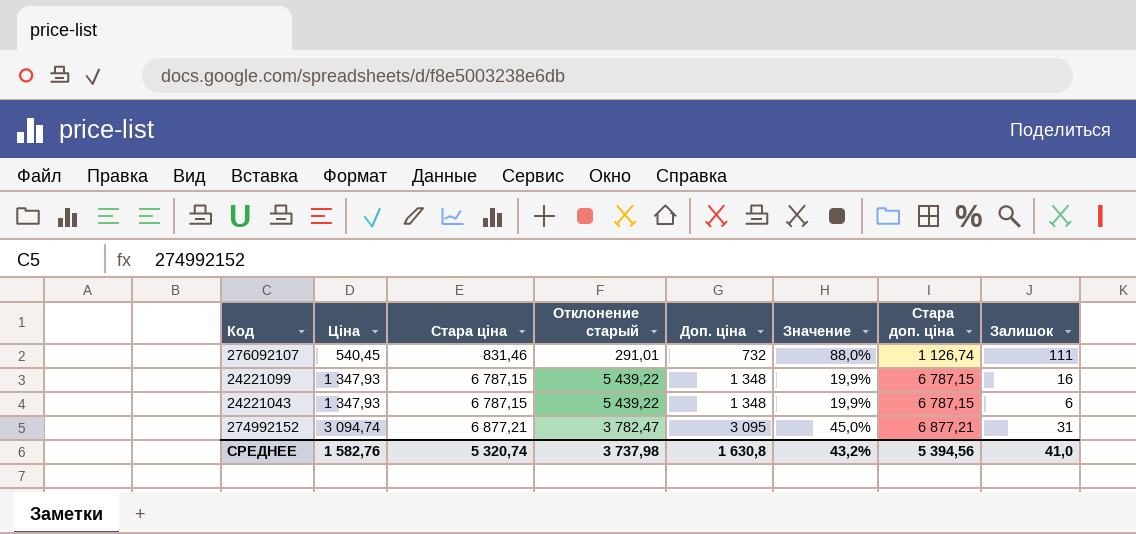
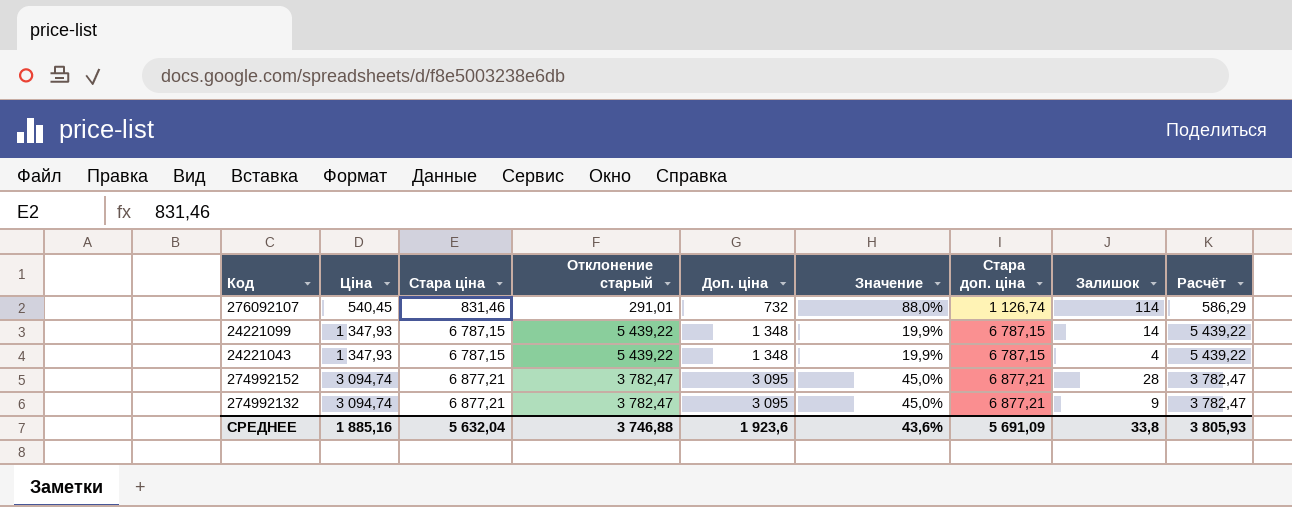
column Расчёт | formula: none -> [Стара доп. ціна] - [Ціна]
276092107 | Залишок: 111 -> 114
24221099 | Залишок: 16 -> 14
24221043 | Залишок: 6 -> 4
274992152 | Залишок: 31 -> 28
row 274992132: none -> 3 094,74 | 6 877,21 | 3 782,47 | 3 095 | 45,0% | 6 877,21 | 9 | 3 782,47
СРЕДНЕЕ | Ціна: 1 582,76 -> 1 885,16
СРЕДНЕЕ | Стара ціна: 5 320,74 -> 5 632,04
СРЕДНЕЕ | Отклонение старый: 3 737,98 -> 3 746,88
СРЕДНЕЕ | Доп. ціна: 1 630,8 -> 1 923,6
СРЕДНЕЕ | Значение: 43,2% -> 43,6%
СРЕДНЕЕ | Стара доп. ціна: 5 394,56 -> 5 691,09
СРЕДНЕЕ | Залишок: 41,0 -> 33,8

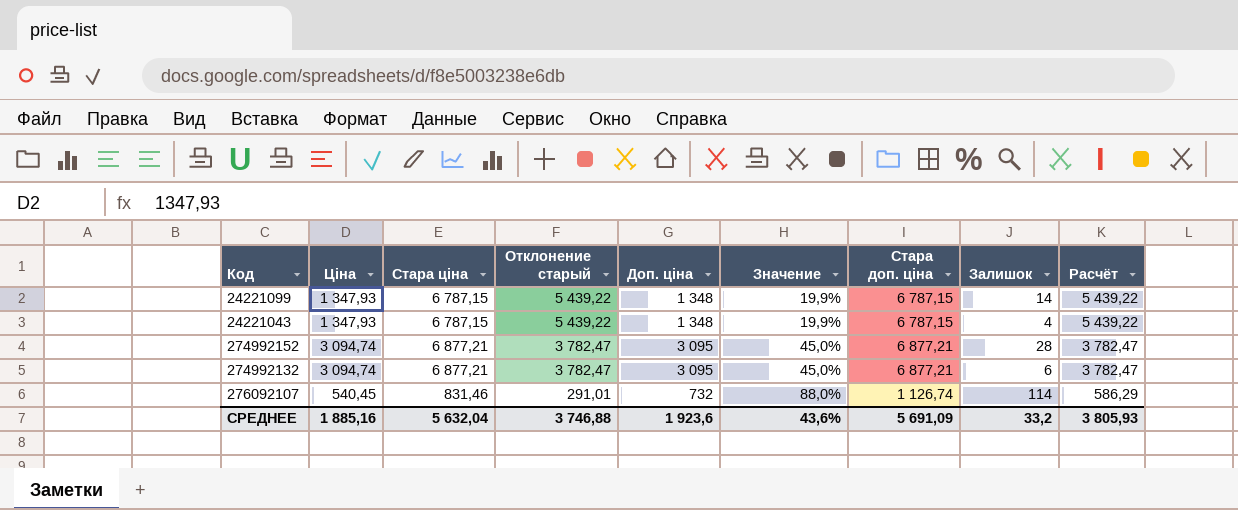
row order: Ціна ascending -> Отклонение старый descending
274992132 | Залишок: 9 -> 6
СРЕДНЕЕ | Залишок: 33,8 -> 33,2

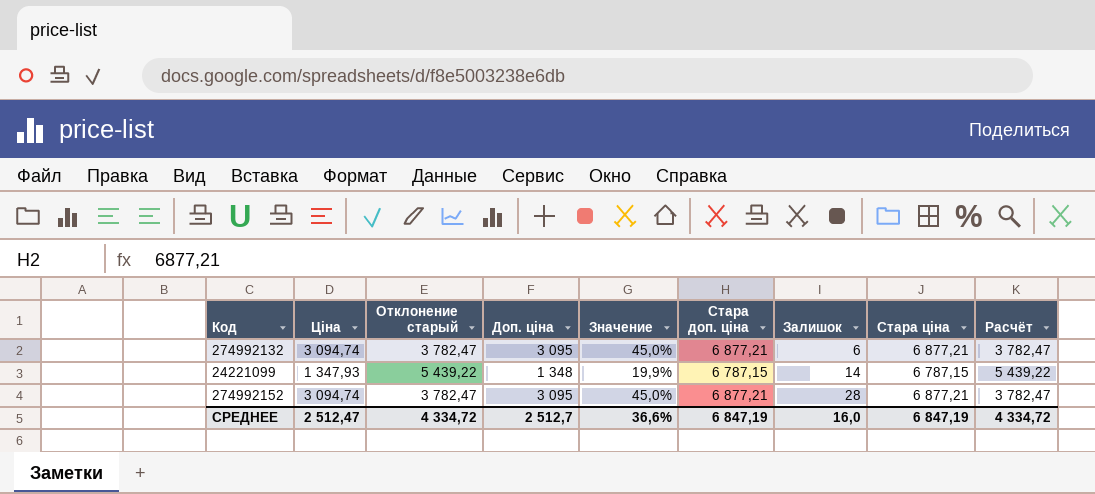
row order: Отклонение старый descending -> Залишок ascending
column Стара ціна | position: 3 -> 8
row 24221043: 1 347,93 | 6 787,15 | 5 439,22 | 1 348 | 19,9% | 6 787,15 | 4 | 5 439,22 -> none
row 276092107: 540,45 | 831,46 | 291,01 | 732 | 88,0% | 1 126,74 | 114 | 586,29 -> none
СРЕДНЕЕ | Ціна: 1 885,16 -> 2 512,47
СРЕДНЕЕ | Отклонение старый: 3 746,88 -> 4 334,72
СРЕДНЕЕ | Доп. ціна: 1 923,6 -> 2 512,7
СРЕДНЕЕ | Значение: 43,6% -> 36,6%
СРЕДНЕЕ | Стара доп. ціна: 5 691,09 -> 6 847,19
СРЕДНЕЕ | Залишок: 33,2 -> 16,0
СРЕДНЕЕ | Стара ціна: 5 632,04 -> 6 847,19
СРЕДНЕЕ | Расчёт: 3 805,93 -> 4 334,72

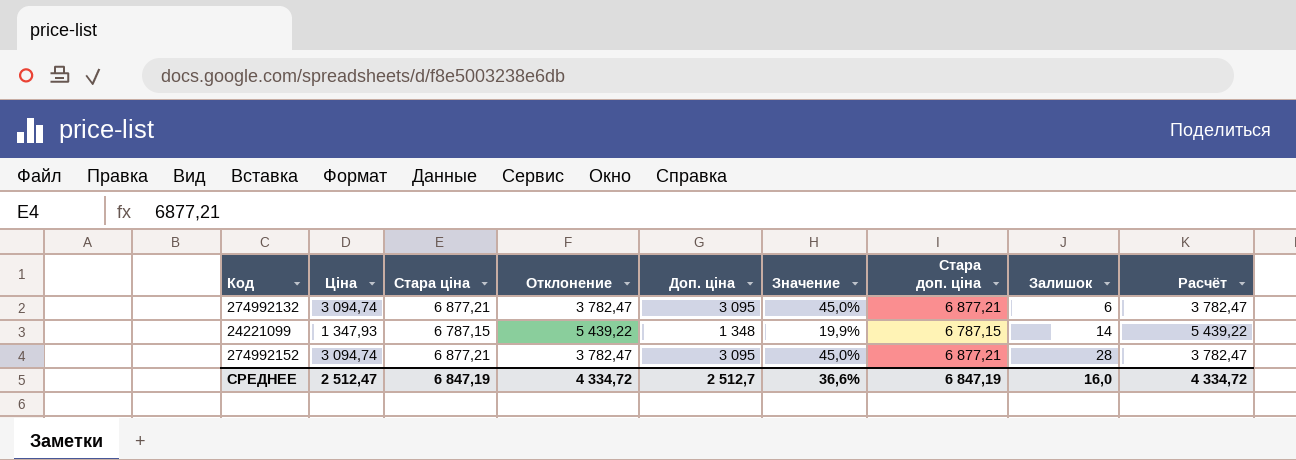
column Стара ціна | position: 8 -> 3
column name: Отклонение старый -> Отклонение

